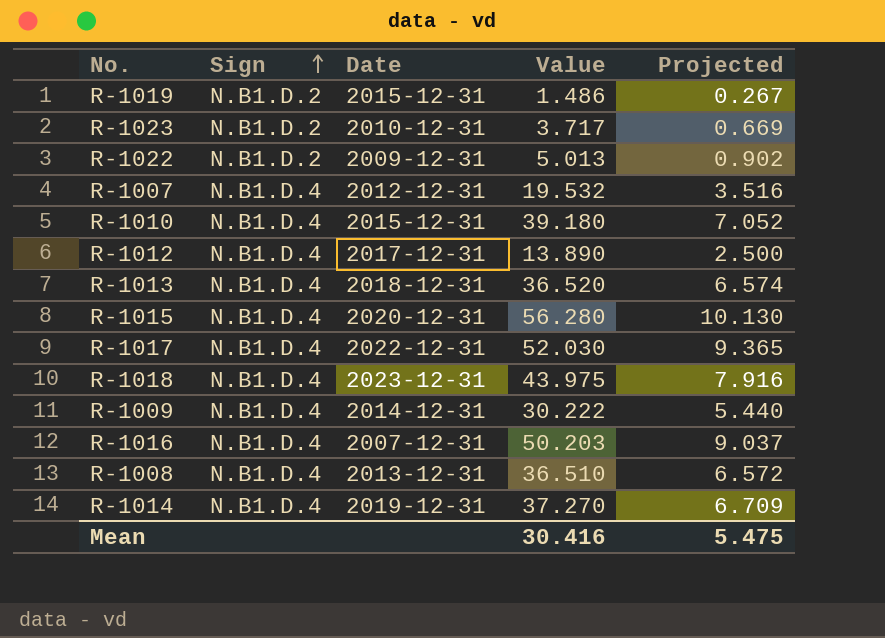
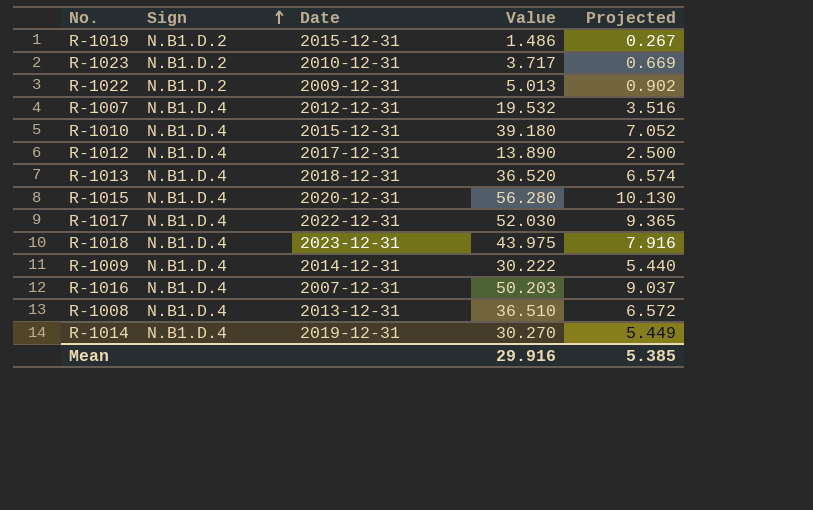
R-1014 | Value: 37.270 -> 30.270
R-1014 | Projected: 6.709 -> 5.449
Mean | Value: 30.416 -> 29.916
Mean | Projected: 5.475 -> 5.385

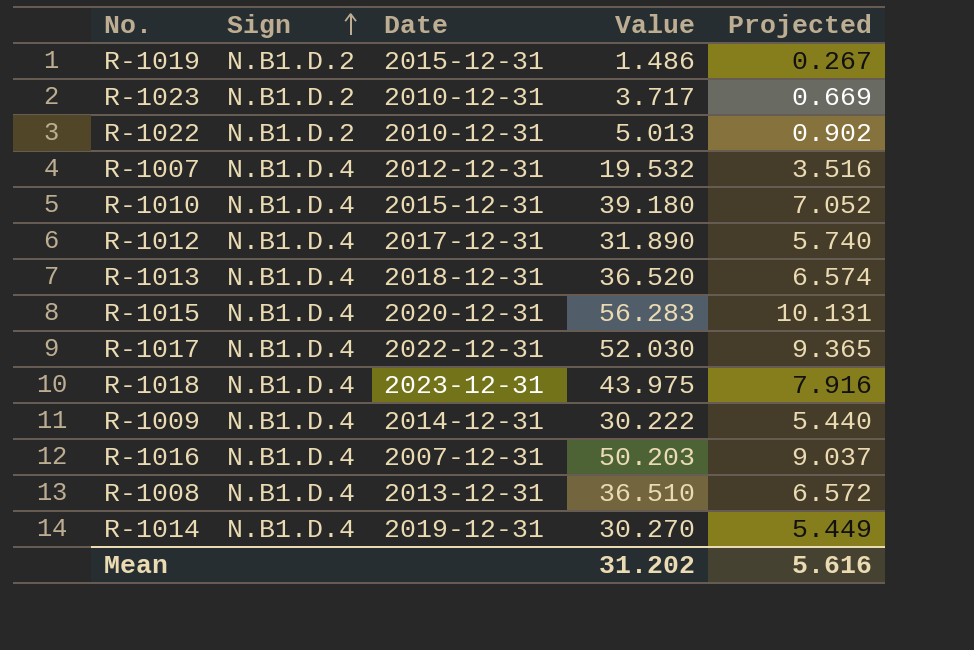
R-1022 | Date: 2009-12-31 -> 2010-12-31
R-1012 | Value: 13.890 -> 31.890
R-1012 | Projected: 2.500 -> 5.740
R-1015 | Value: 56.280 -> 56.283
R-1015 | Projected: 10.130 -> 10.131
Mean | Value: 29.916 -> 31.202
Mean | Projected: 5.385 -> 5.616

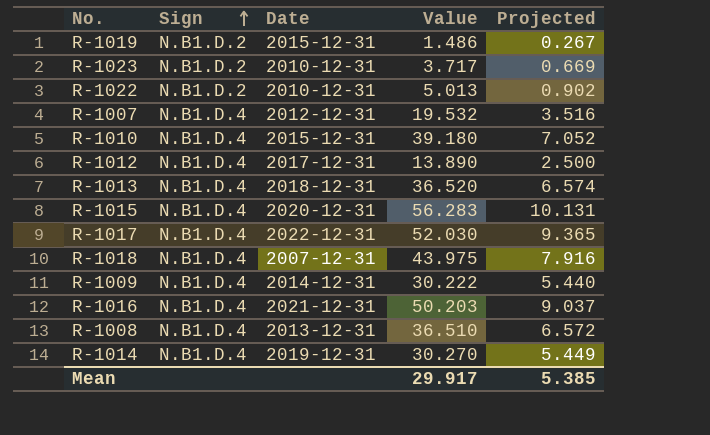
R-1012 | Value: 31.890 -> 13.890
R-1012 | Projected: 5.740 -> 2.500
R-1018 | Date: 2023-12-31 -> 2007-12-31
R-1016 | Date: 2007-12-31 -> 2021-12-31
Mean | Value: 31.202 -> 29.917
Mean | Projected: 5.616 -> 5.385

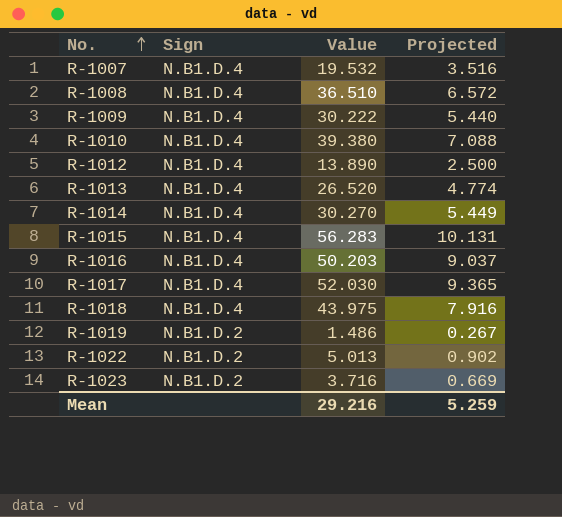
row order: Sign ascending -> No. ascending
column Date | position: 3 -> none
R-1010 | Value: 39.180 -> 39.380
R-1010 | Projected: 7.052 -> 7.088
R-1013 | Value: 36.520 -> 26.520
R-1013 | Projected: 6.574 -> 4.774
R-1023 | Value: 3.717 -> 3.716
Mean | Value: 29.917 -> 29.216
Mean | Projected: 5.385 -> 5.259

